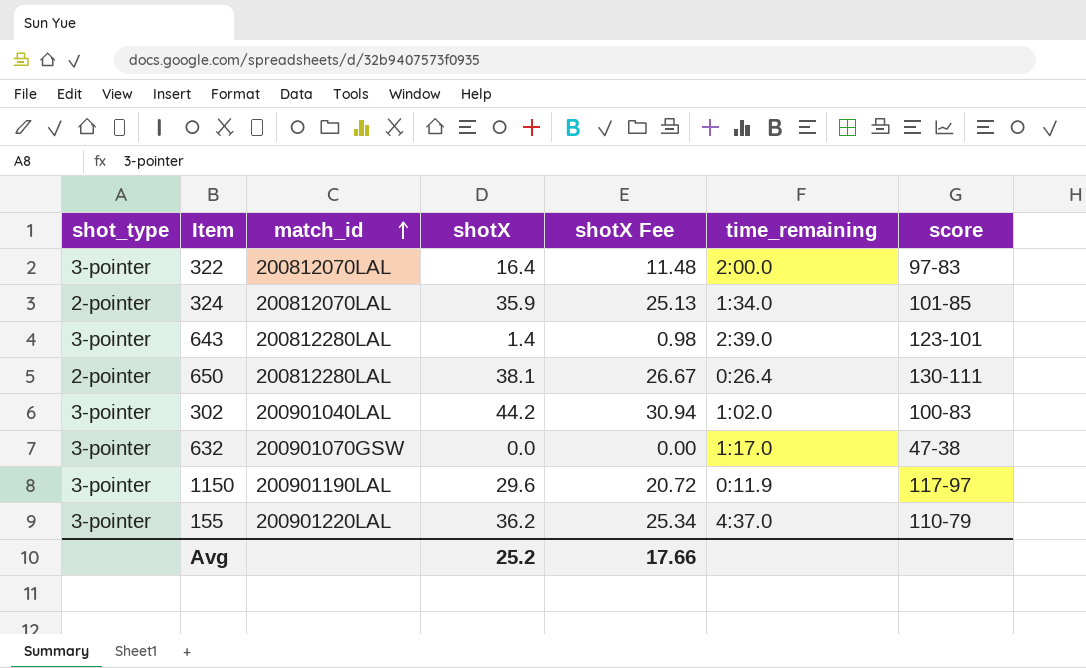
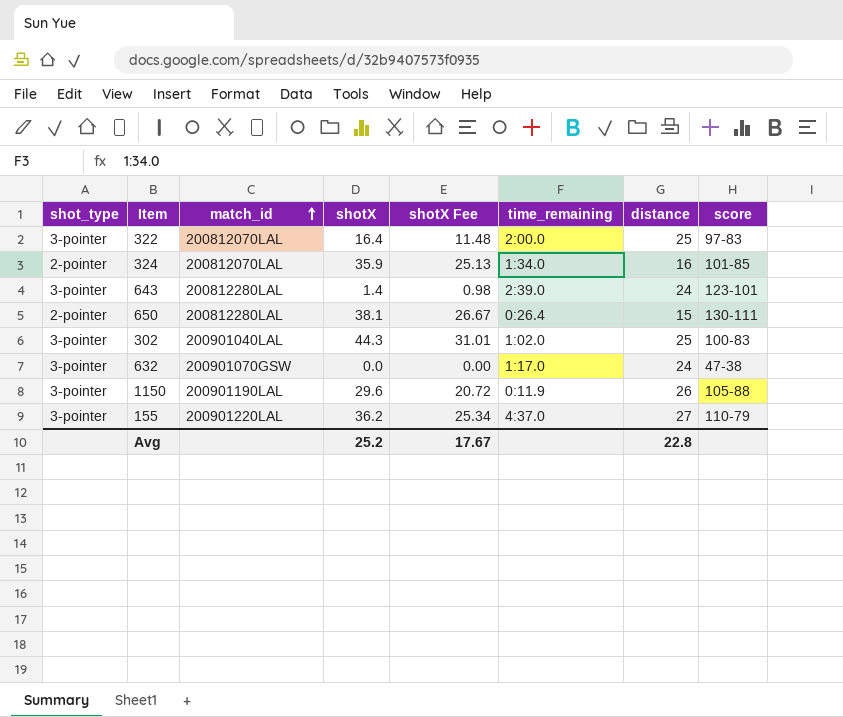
column distance | position: none -> 7
302 | shotX: 44.2 -> 44.3
302 | shotX Fee: 30.94 -> 31.01
1150 | score: 117-97 -> 105-88
Avg | shotX Fee: 17.66 -> 17.67

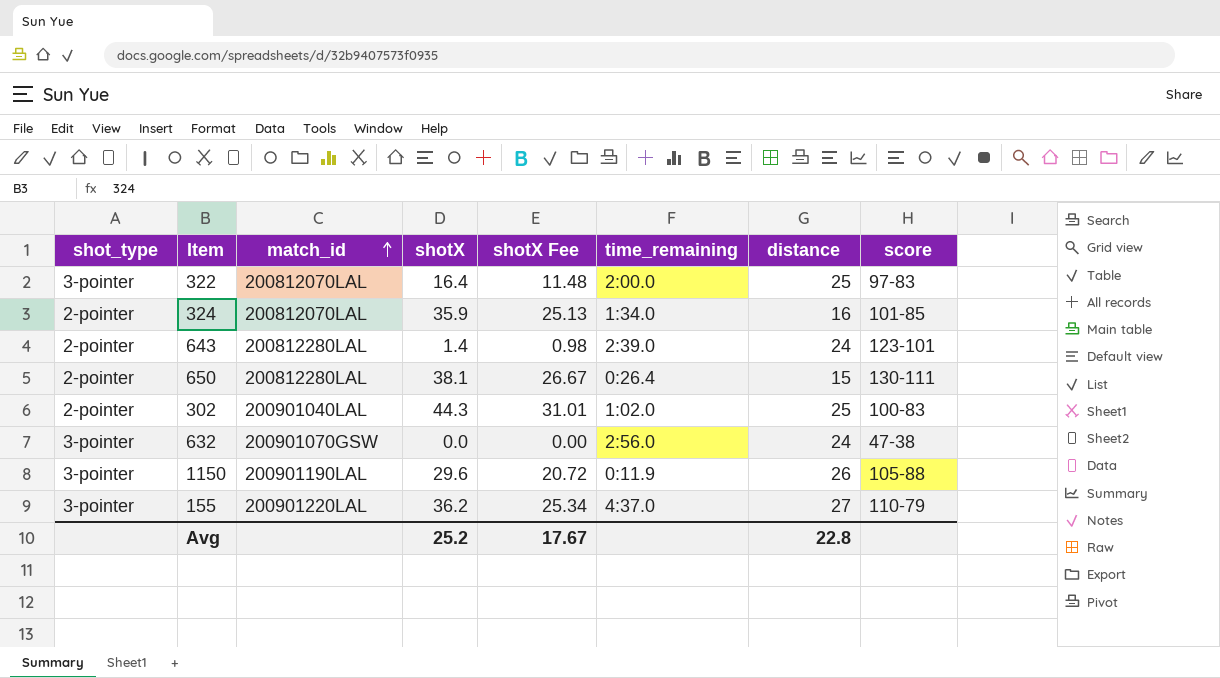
643 | shot_type: 3-pointer -> 2-pointer
302 | shot_type: 3-pointer -> 2-pointer
632 | time_remaining: 1:17.0 -> 2:56.0

